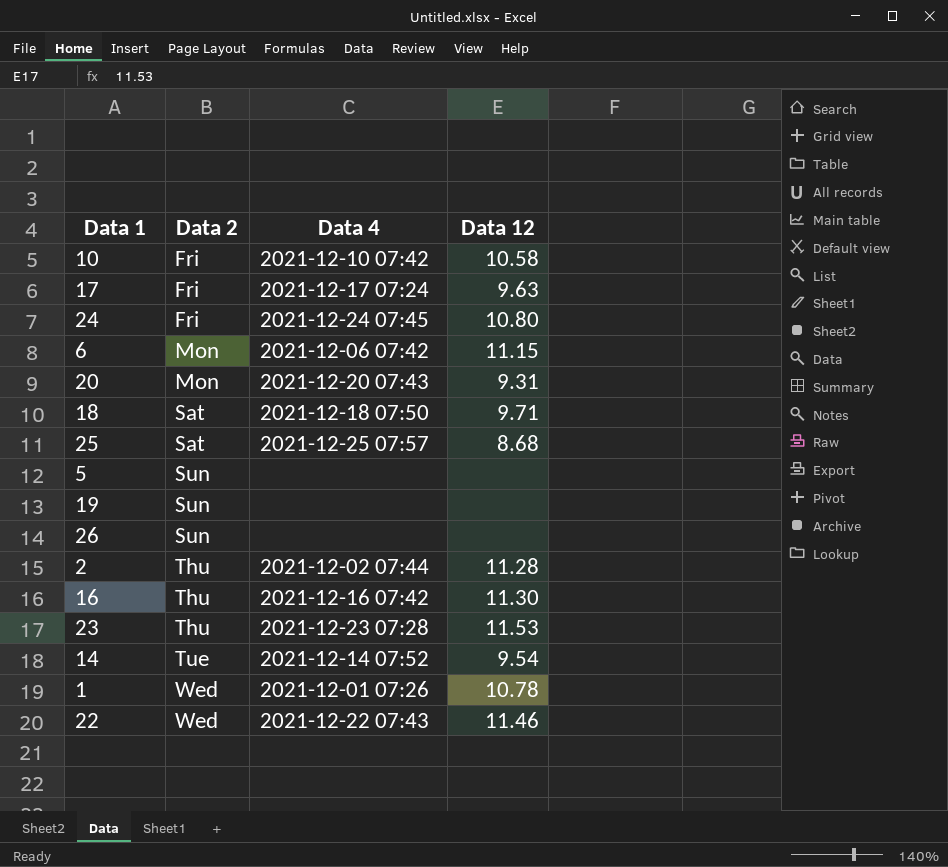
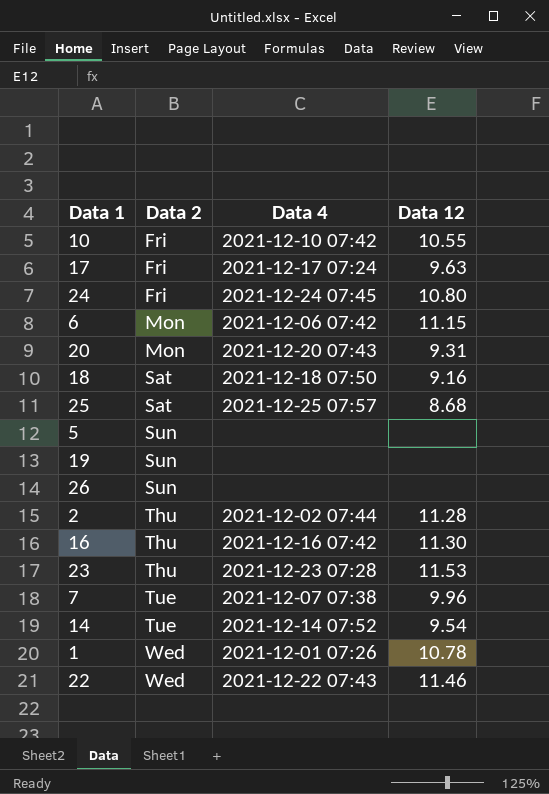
10 | Data 12: 10.58 -> 10.55
18 | Data 12: 9.71 -> 9.16
row 7: none -> Tue | 2021-12-07 07:38 | 9.96

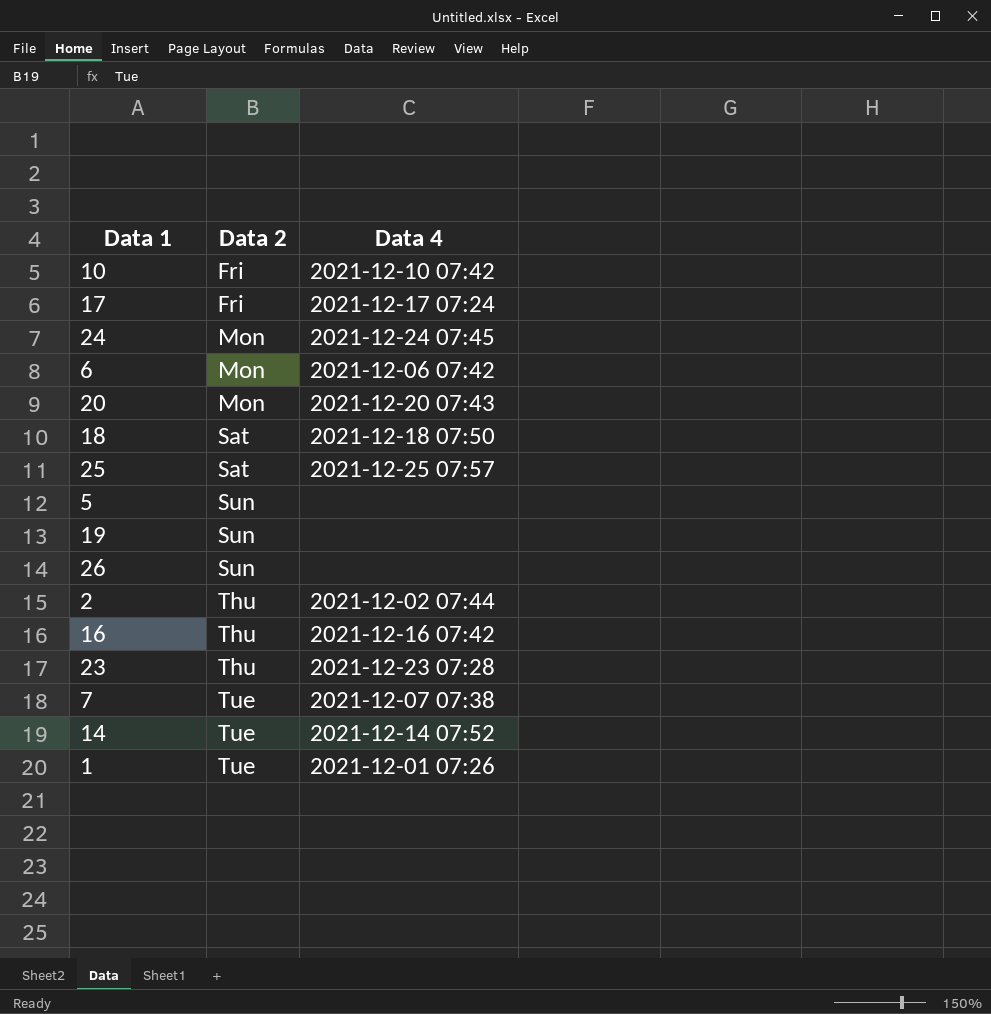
column Data 12 | position: 4 -> none
row 22: Wed | 2021-12-22 07:43 | 11.46 -> none
24 | Data 2: Fri -> Mon
1 | Data 2: Wed -> Tue

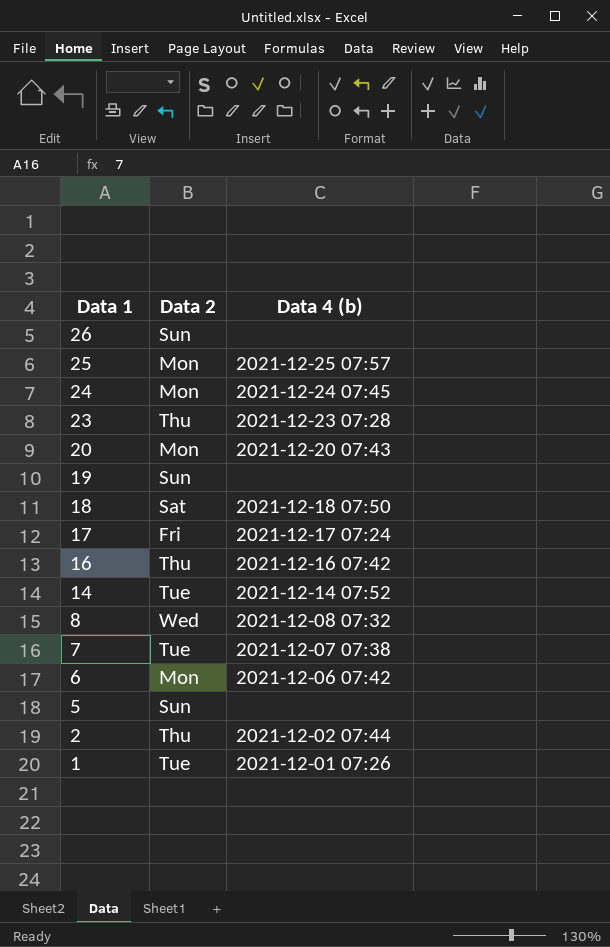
row order: Data 2 ascending -> Data 1 descending
column name: Data 4 -> Data 4 (b)
row 10: Fri | 2021-12-10 07:42 -> none
25 | Data 2: Sat -> Mon
row 8: none -> Wed | 2021-12-08 07:32

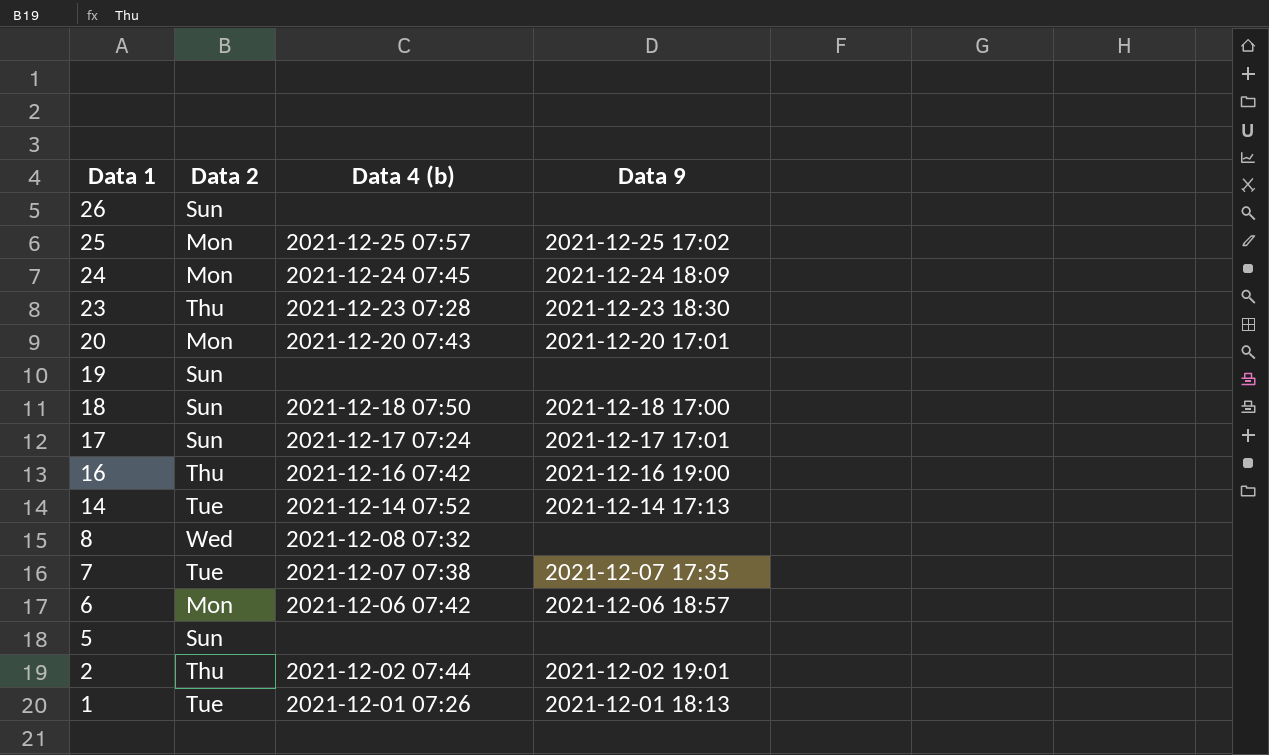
column Data 9 | position: none -> 4
18 | Data 2: Sat -> Sun
17 | Data 2: Fri -> Sun

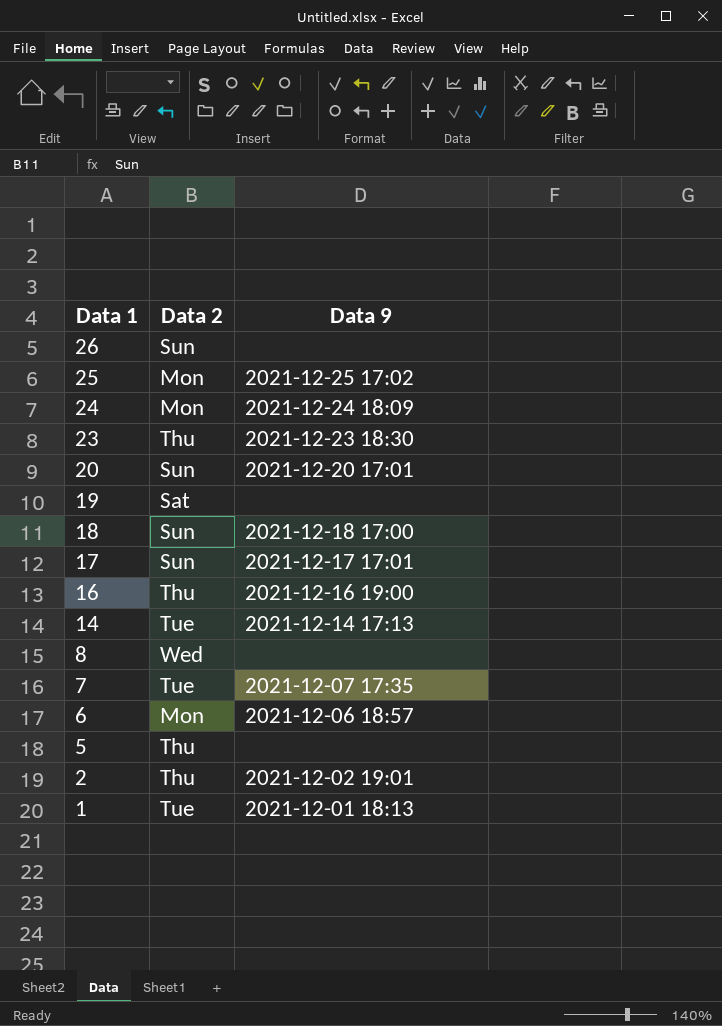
column Data 4 (b) | position: 3 -> none
20 | Data 2: Mon -> Sun
19 | Data 2: Sun -> Sat
5 | Data 2: Sun -> Thu

